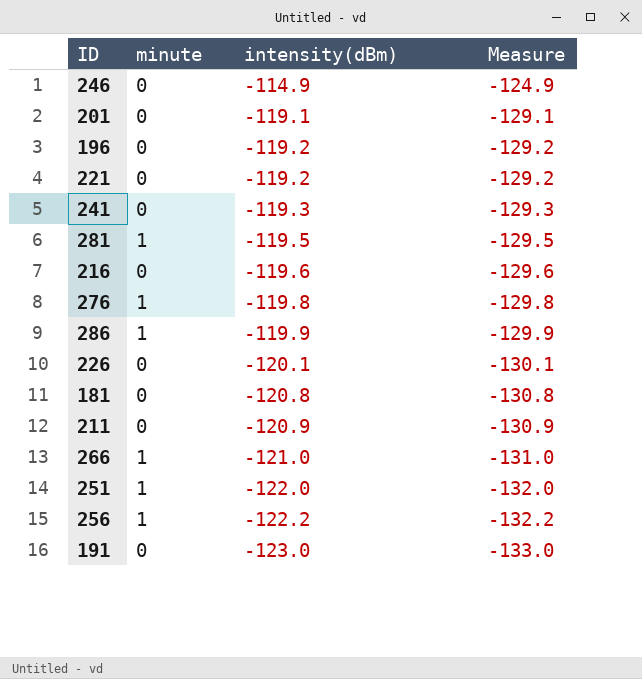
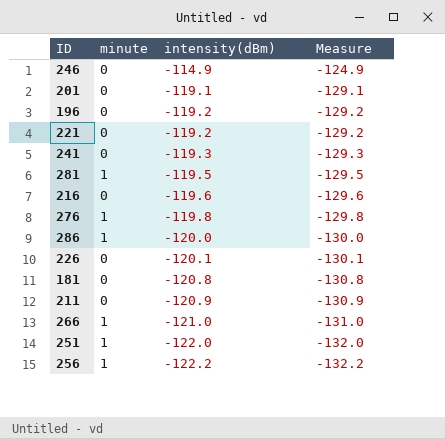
row 191: 0 | -123.0 | -133.0 -> none
286 | intensity(dBm): -119.9 -> -120.0
286 | Measure: -129.9 -> -130.0

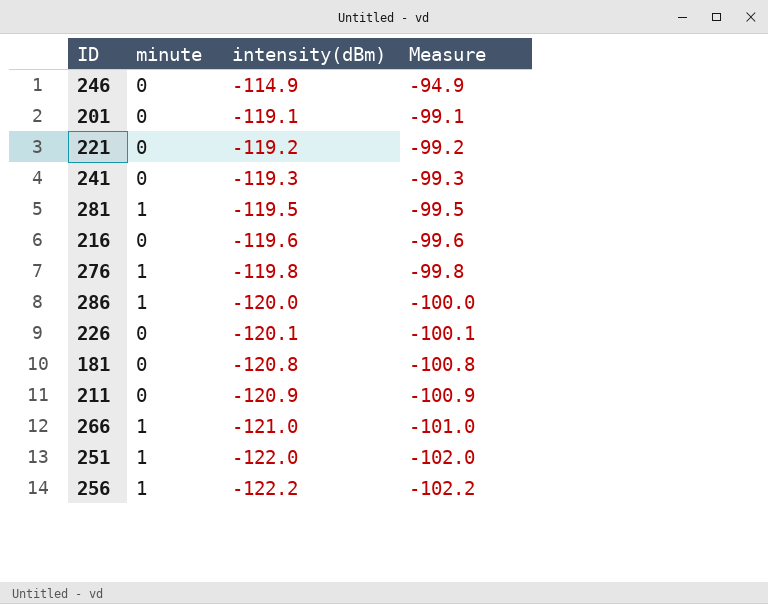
column Measure | formula: [intensity(dBm)] - 10 -> [intensity(dBm)] + 20
row 196: 0 | -119.2 | -129.2 -> none

